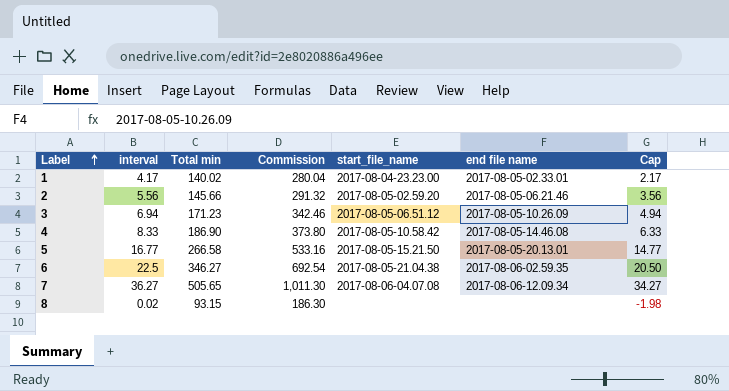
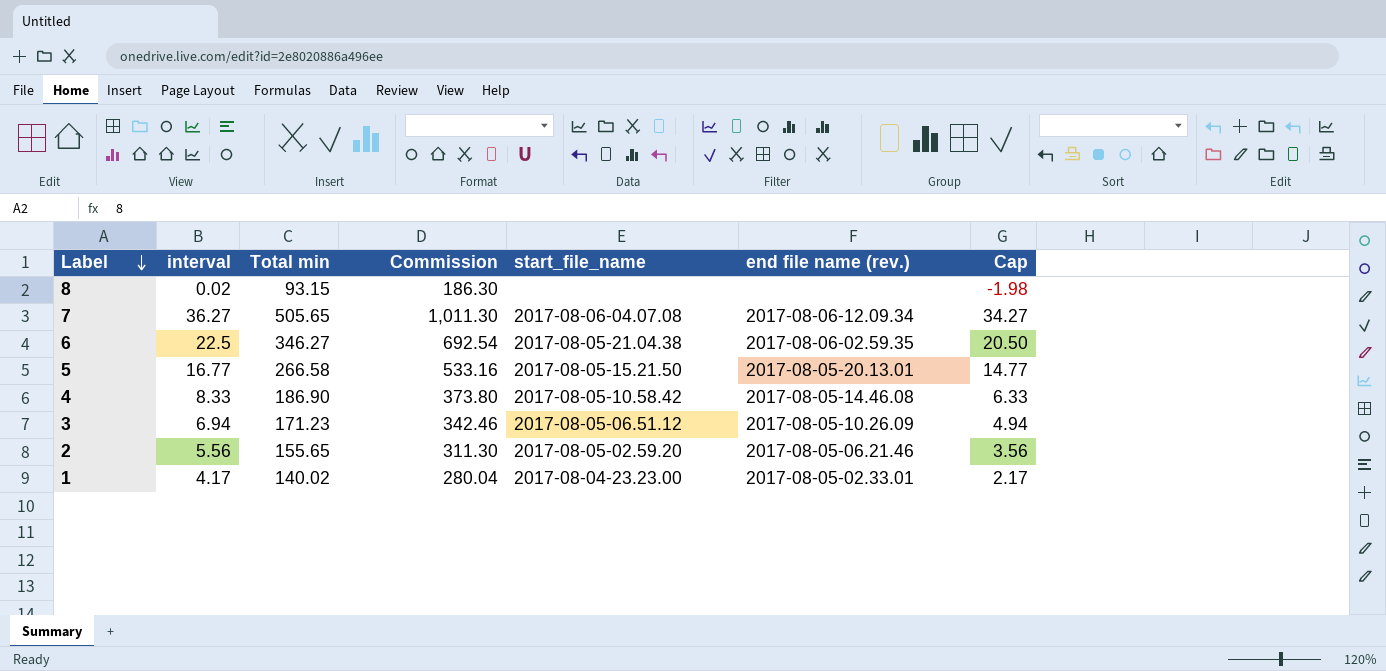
row order: Label ascending -> Label descending
column name: end file name -> end file name (rev.)
2 | Total min: 145.66 -> 155.65
2 | Commission: 291.32 -> 311.30

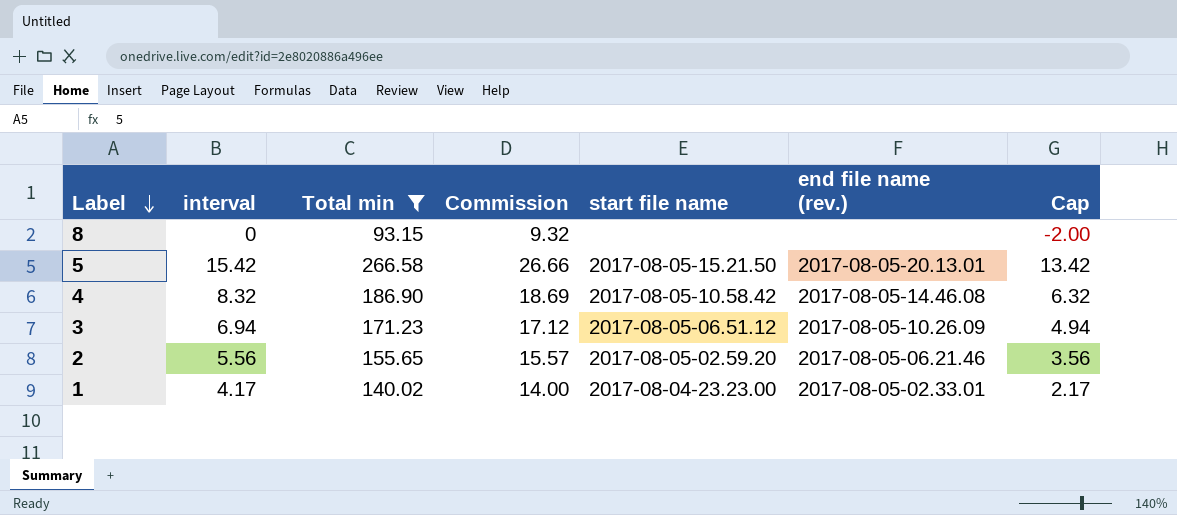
filter: none -> Total min <= 266.58
column Commission | formula: [Total min] * 2 -> [Total min] * 0.1
column name: start_file_name -> start file name
8 | interval: 0.02 -> 0
8 | Cap: -1.98 -> -2.00
5 | interval: 16.77 -> 15.42
5 | Cap: 14.77 -> 13.42
4 | interval: 8.33 -> 8.32
4 | Cap: 6.33 -> 6.32

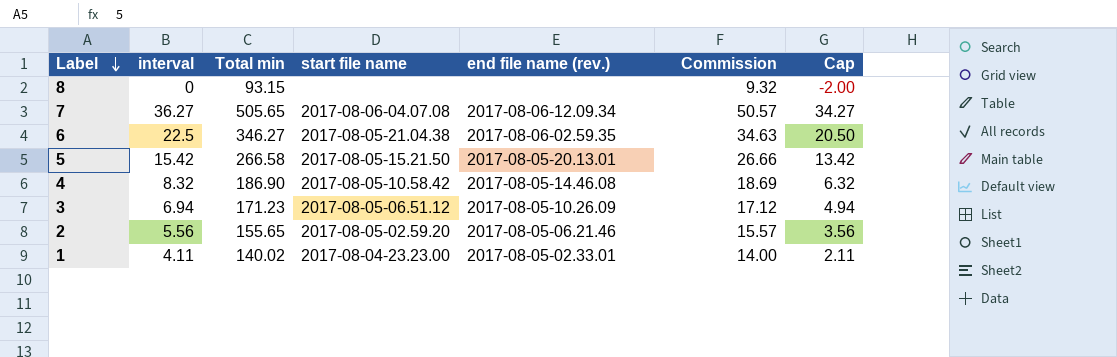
filter: Total min <= 266.58 -> none
column Commission | position: 4 -> 6
1 | interval: 4.17 -> 4.11
1 | Cap: 2.17 -> 2.11

